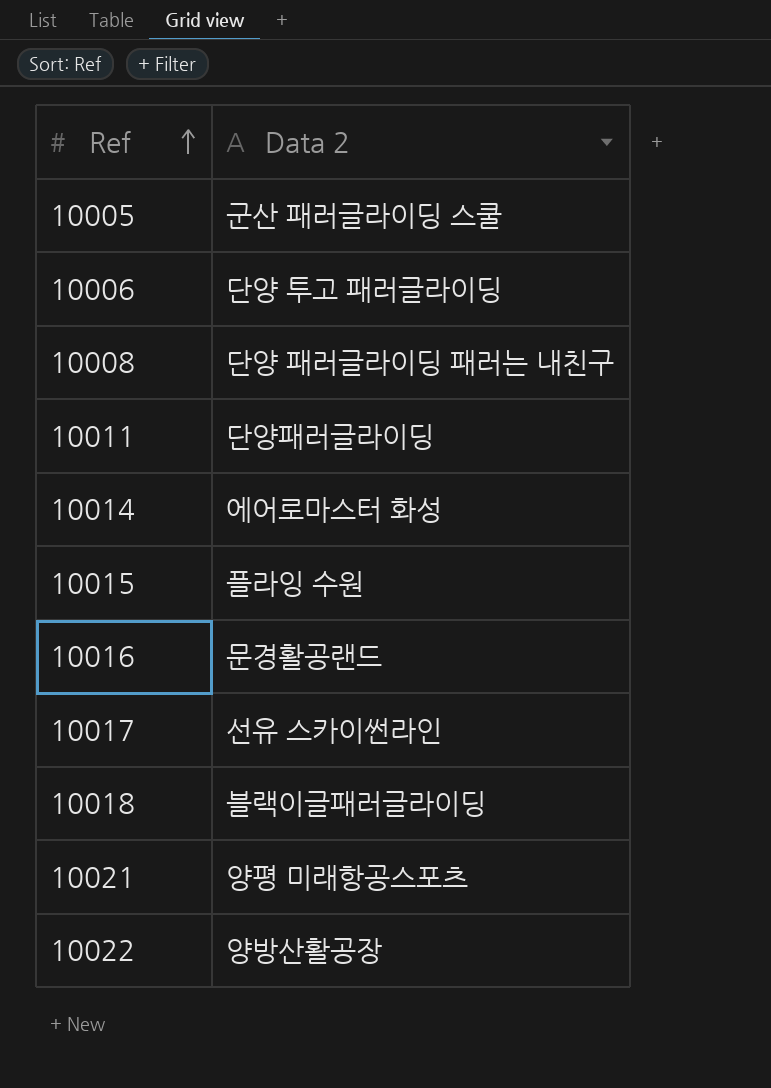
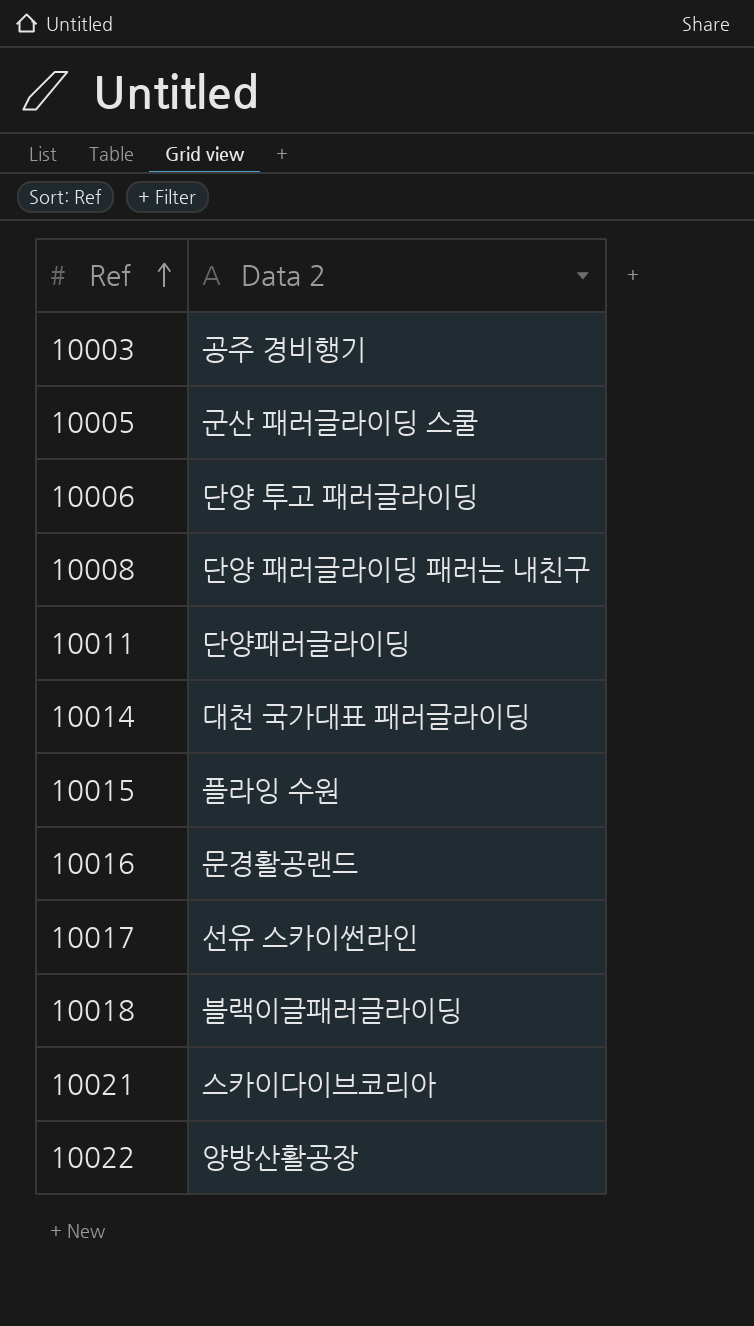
row 10003: none -> 공주 경비행기
10014 | Data 2: 에어로마스터 화성 -> 대천 국가대표 패러글라이딩
10021 | Data 2: 양평 미래항공스포츠 -> 스카이다이브코리아

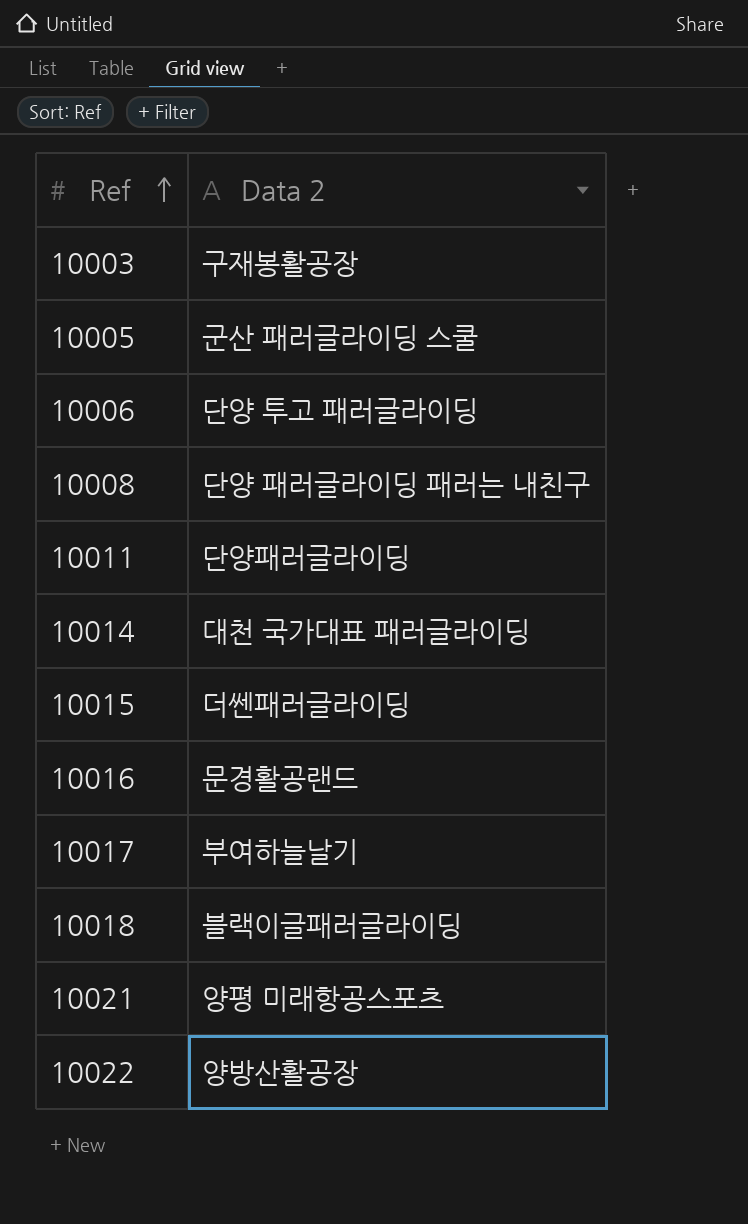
10003 | Data 2: 공주 경비행기 -> 구재봉활공장
10015 | Data 2: 플라잉 수원 -> 더쎈패러글라이딩
10017 | Data 2: 선유 스카이썬라인 -> 부여하늘날기
10021 | Data 2: 스카이다이브코리아 -> 양평 미래항공스포츠

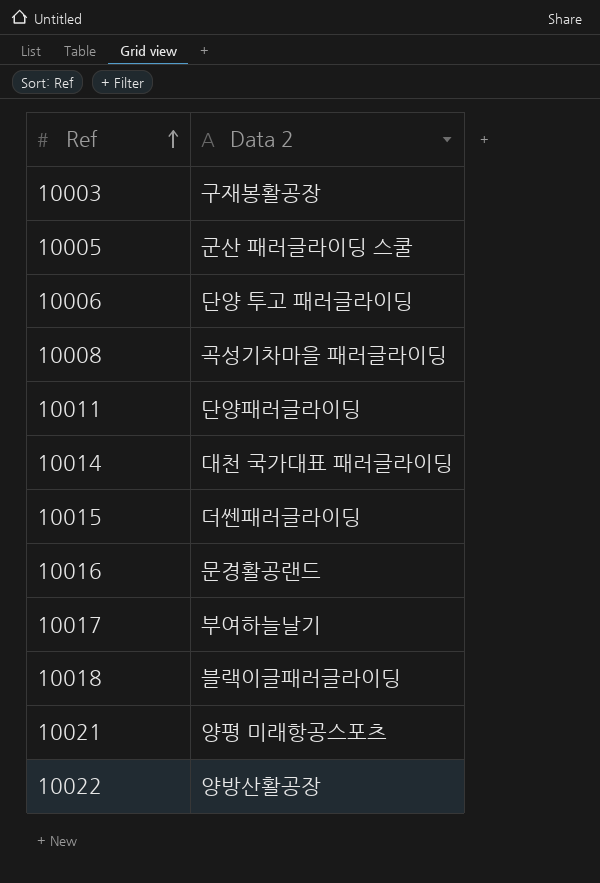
10008 | Data 2: 단양 패러글라이딩 패러는 내친구 -> 곡성기차마을 패러글라이딩

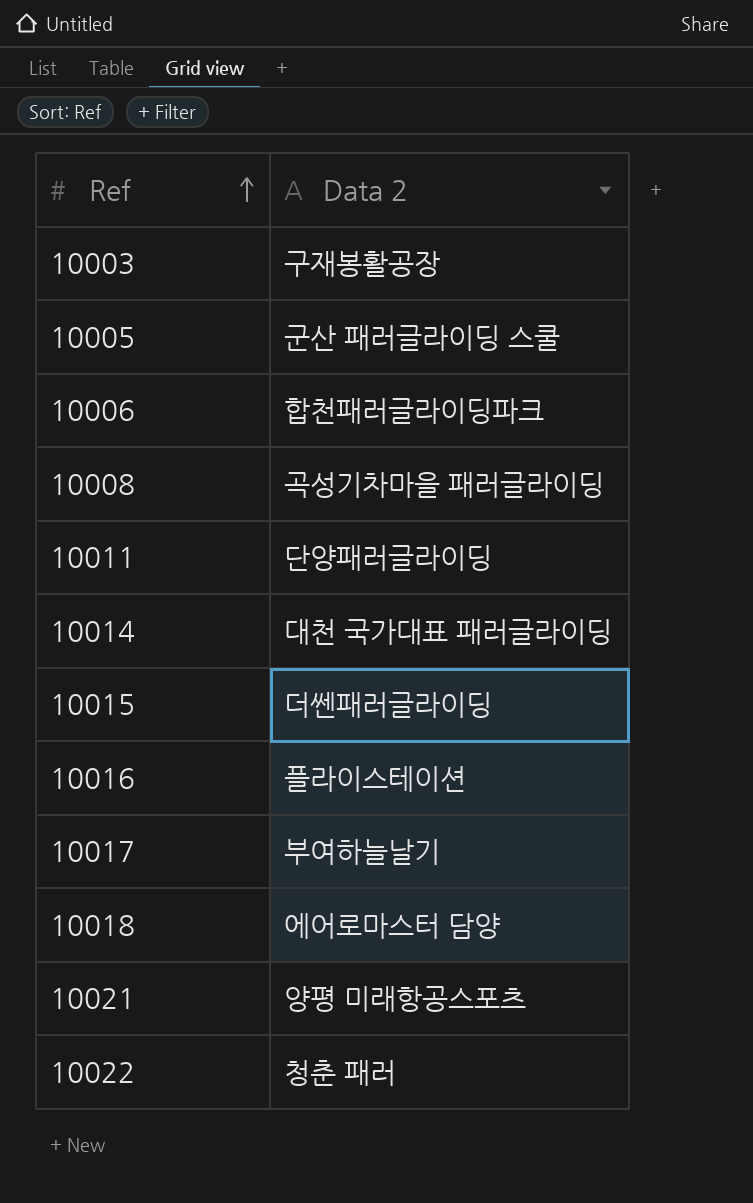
10006 | Data 2: 단양 투고 패러글라이딩 -> 합천패러글라이딩파크
10016 | Data 2: 문경활공랜드 -> 플라이스테이션
10018 | Data 2: 블랙이글패러글라이딩 -> 에어로마스터 담양
10022 | Data 2: 양방산활공장 -> 청춘 패러

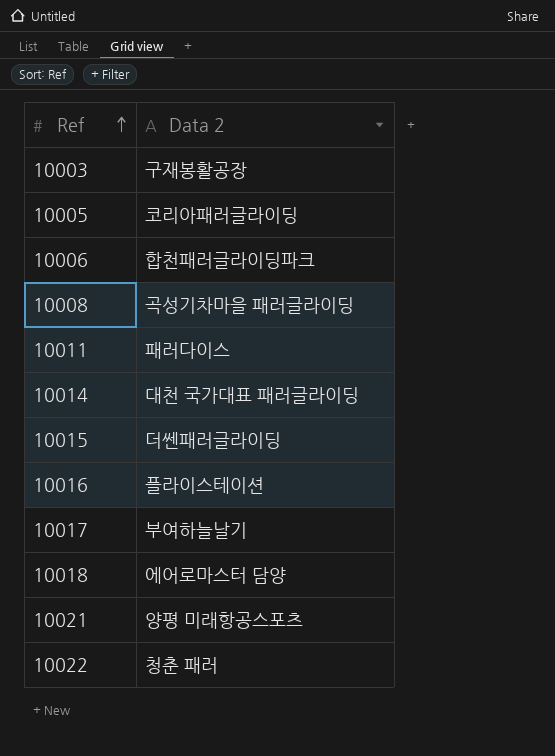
10005 | Data 2: 군산 패러글라이딩 스쿨 -> 코리아패러글라이딩
10011 | Data 2: 단양패러글라이딩 -> 패러다이스

